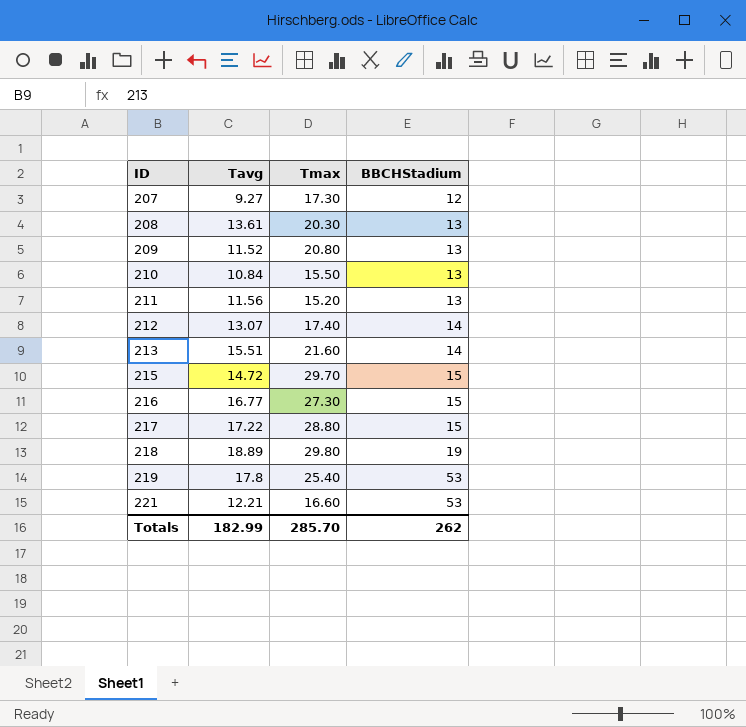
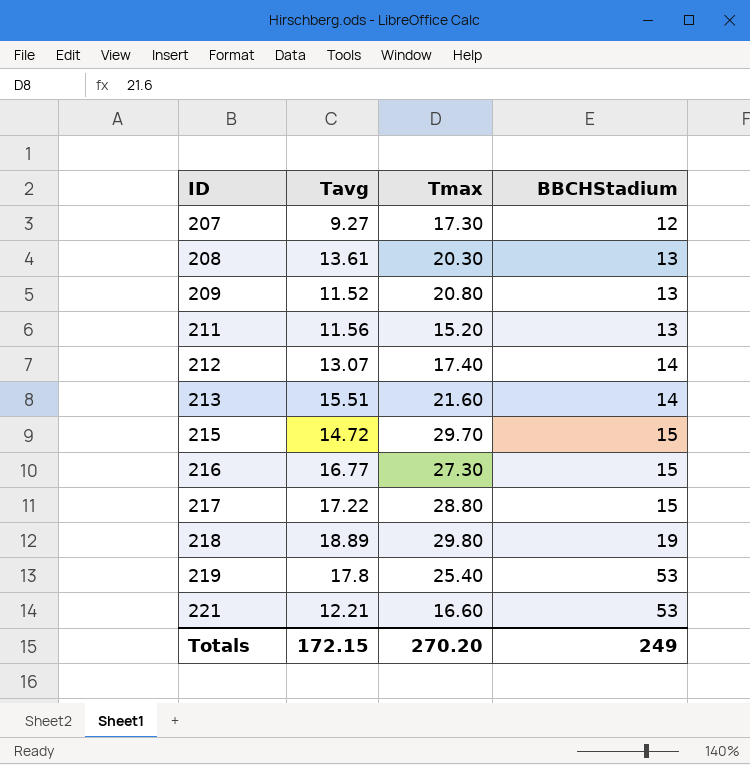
row 210: 10.84 | 15.50 | 13 -> none
Totals | Tavg: 182.99 -> 172.15
Totals | Tmax: 285.70 -> 270.20
Totals | BBCHStadium: 262 -> 249

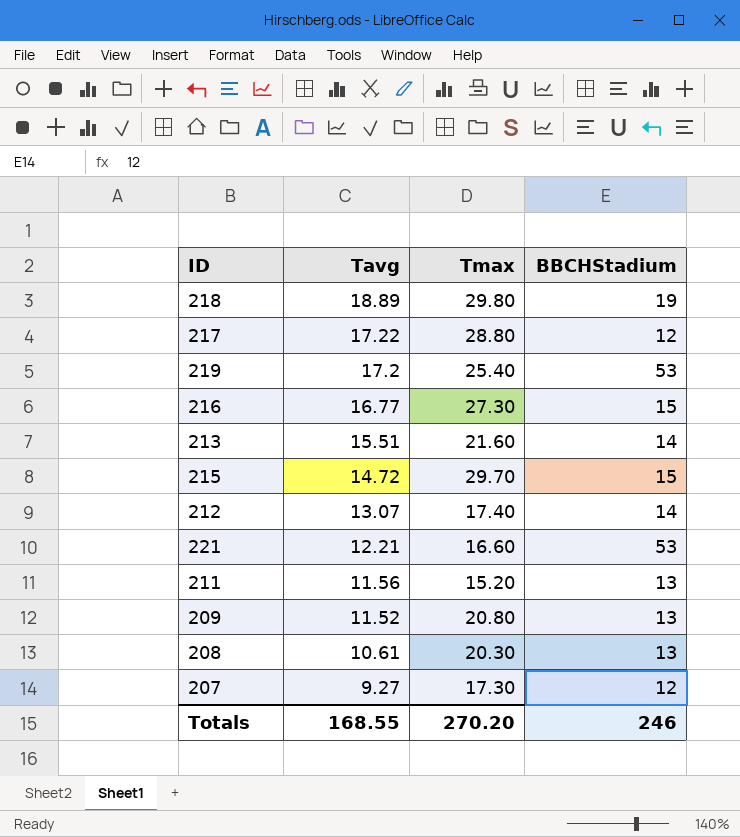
row order: ID ascending -> Tavg descending
217 | BBCHStadium: 15 -> 12
219 | Tavg: 17.8 -> 17.2
208 | Tavg: 13.61 -> 10.61
Totals | Tavg: 172.15 -> 168.55
Totals | BBCHStadium: 249 -> 246

